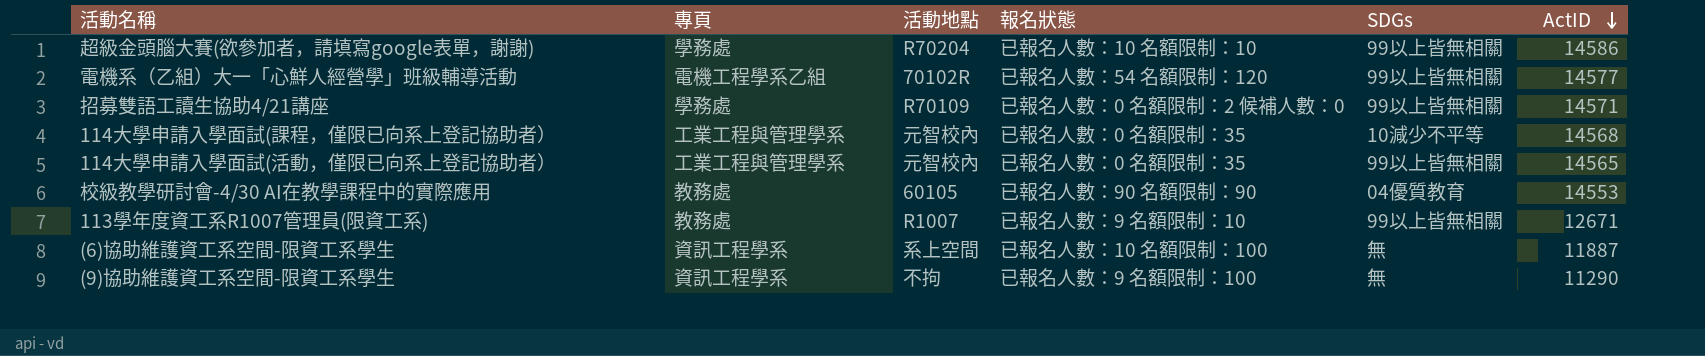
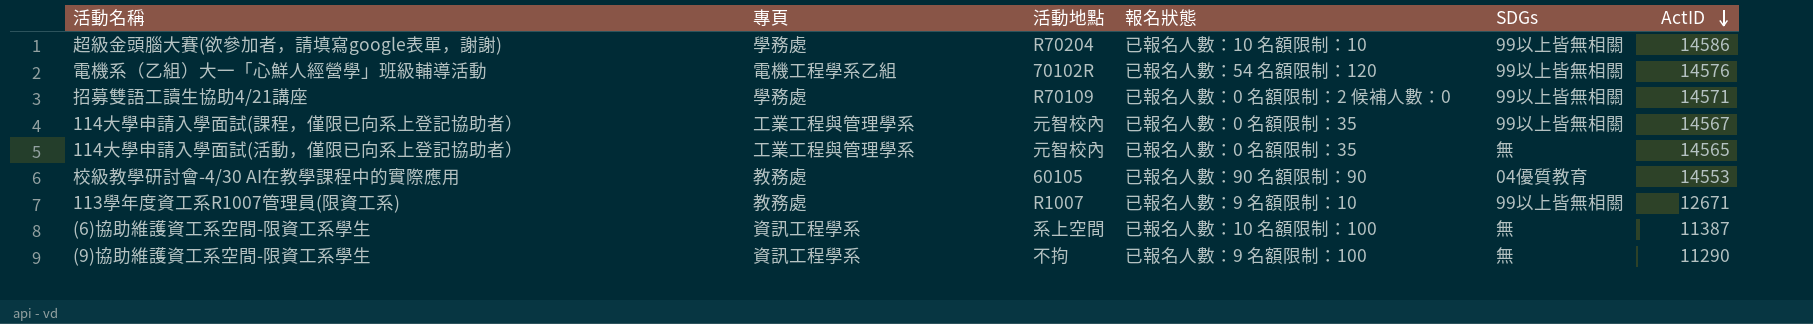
電機系（乙組）大一「心鮮人經營學」班級輔導活動 | ActID: 14577 -> 14576
114大學申請入學面試(課程，僅限已向系上登記協助者） | SDGs: 10減少不平等 -> 99以上皆無相關
114大學申請入學面試(課程，僅限已向系上登記協助者） | ActID: 14568 -> 14567
114大學申請入學面試(活動，僅限已向系上登記協助者） | SDGs: 99以上皆無相關 -> 無
(6)協助維護資工系空間-限資工系學生 | ActID: 11887 -> 11387

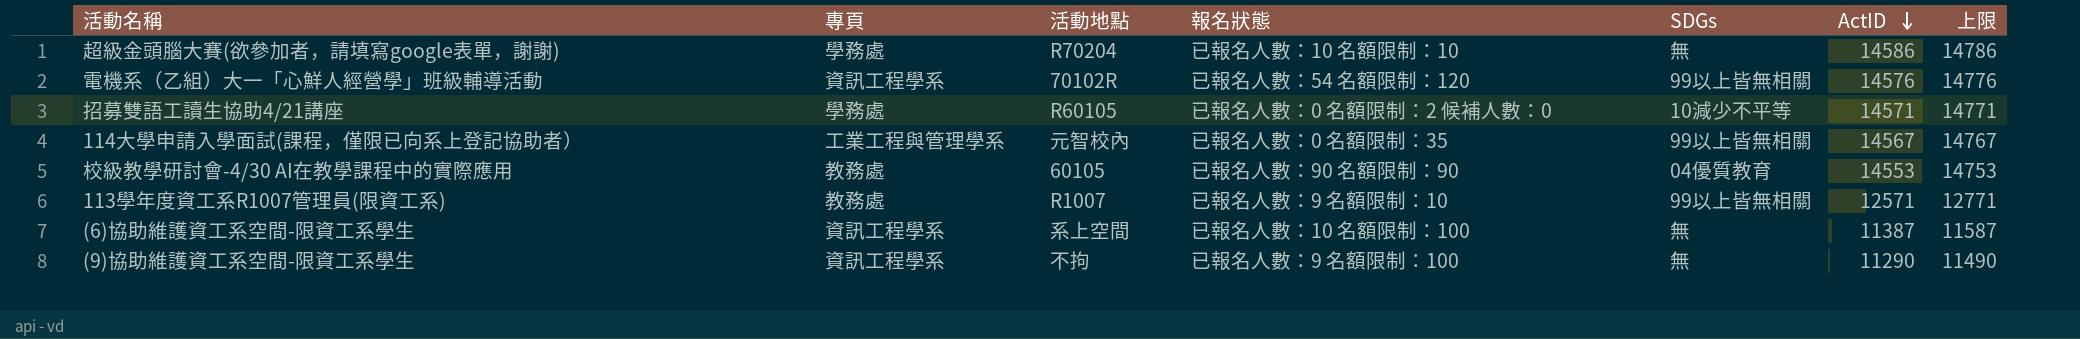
column 上限 | formula: none -> [ActID] + 200
row 114大學申請入學面試(活動，僅限已向系上登記協助者）: 工業工程與管理學系 | 元智校內 | 已報名人數：0 名額限制：35 | 無 | 14565 -> none
超級金頭腦大賽(欲參加者，請填寫google表單，謝謝) | SDGs: 99以上皆無相關 -> 無
電機系（乙組）大一「心鮮人經營學」班級輔導活動 | 專頁: 電機工程學系乙組 -> 資訊工程學系
招募雙語工讀生協助4/21講座 | 活動地點: R70109 -> R60105
招募雙語工讀生協助4/21講座 | SDGs: 99以上皆無相關 -> 10減少不平等
113學年度資工系R1007管理員(限資工系) | ActID: 12671 -> 12571

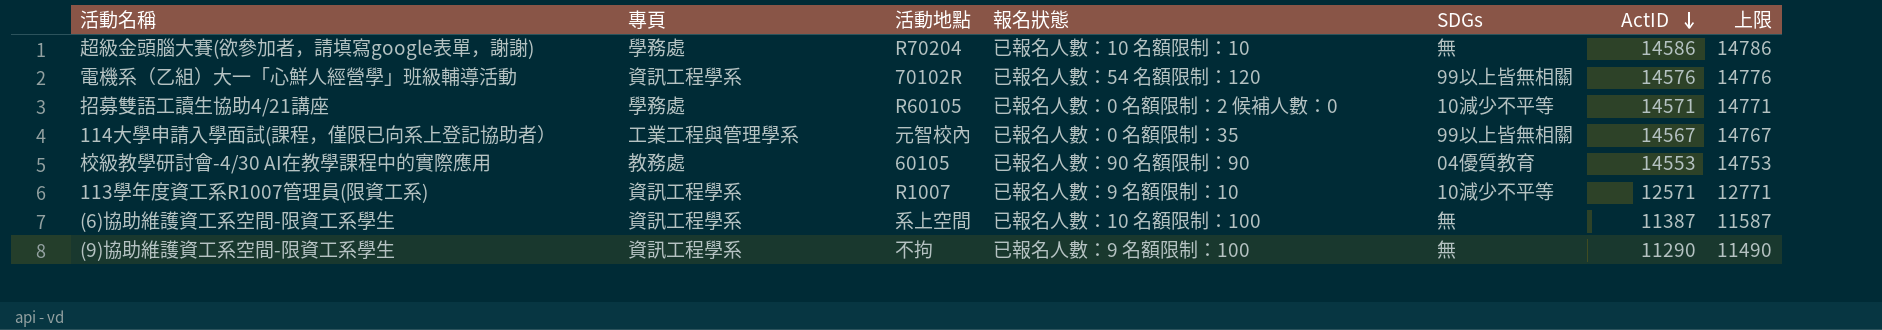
113學年度資工系R1007管理員(限資工系) | 專頁: 教務處 -> 資訊工程學系
113學年度資工系R1007管理員(限資工系) | SDGs: 99以上皆無相關 -> 10減少不平等

